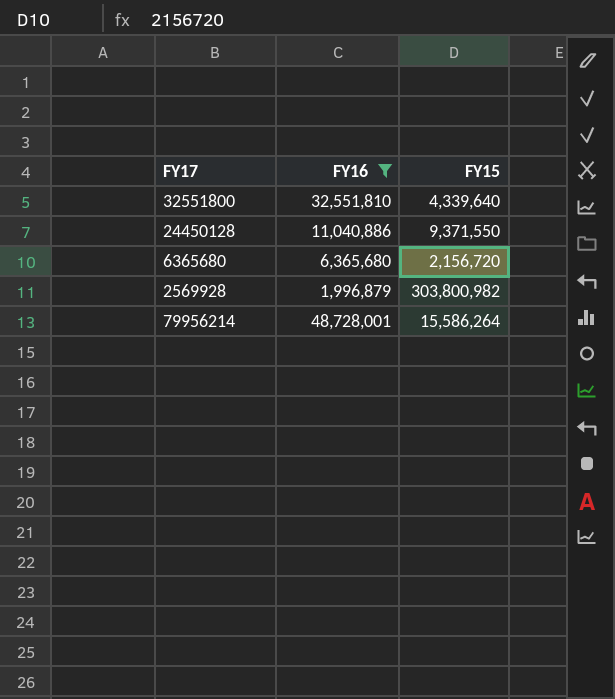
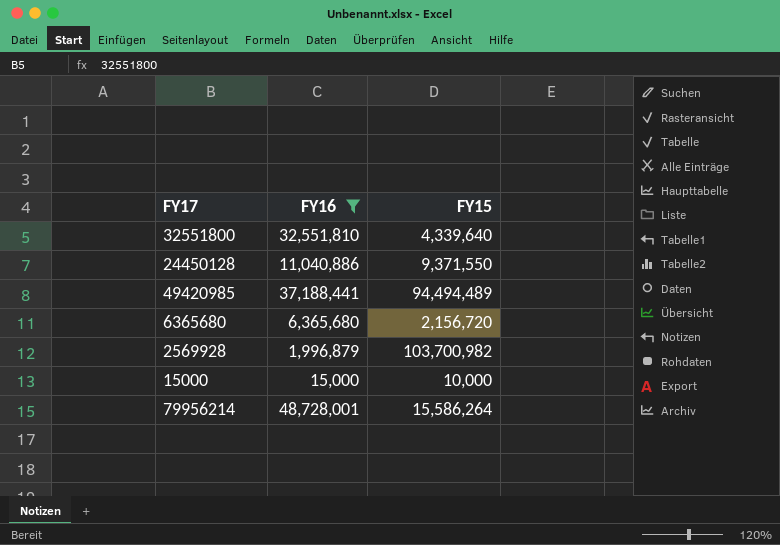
row 49420985: none -> 37,188,441 | 94,494,489
2569928 | FY15: 303,800,982 -> 103,700,982
row 15000: none -> 15,000 | 10,000

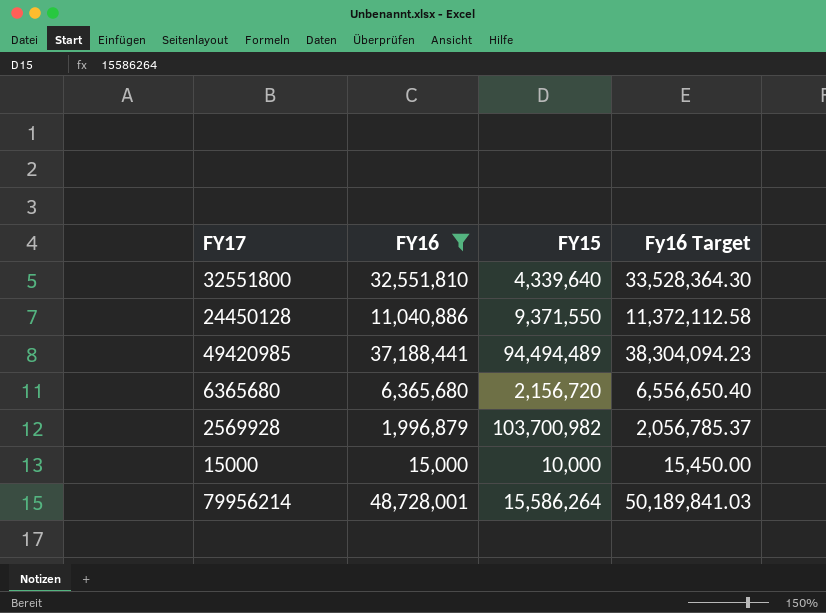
column Fy16 Target | formula: none -> [FY16] * 1.03

